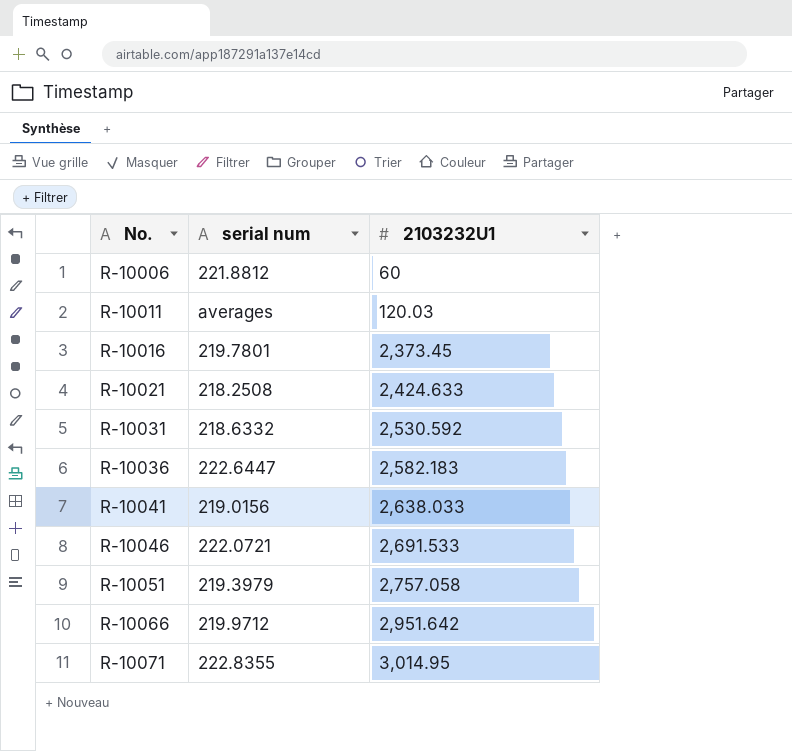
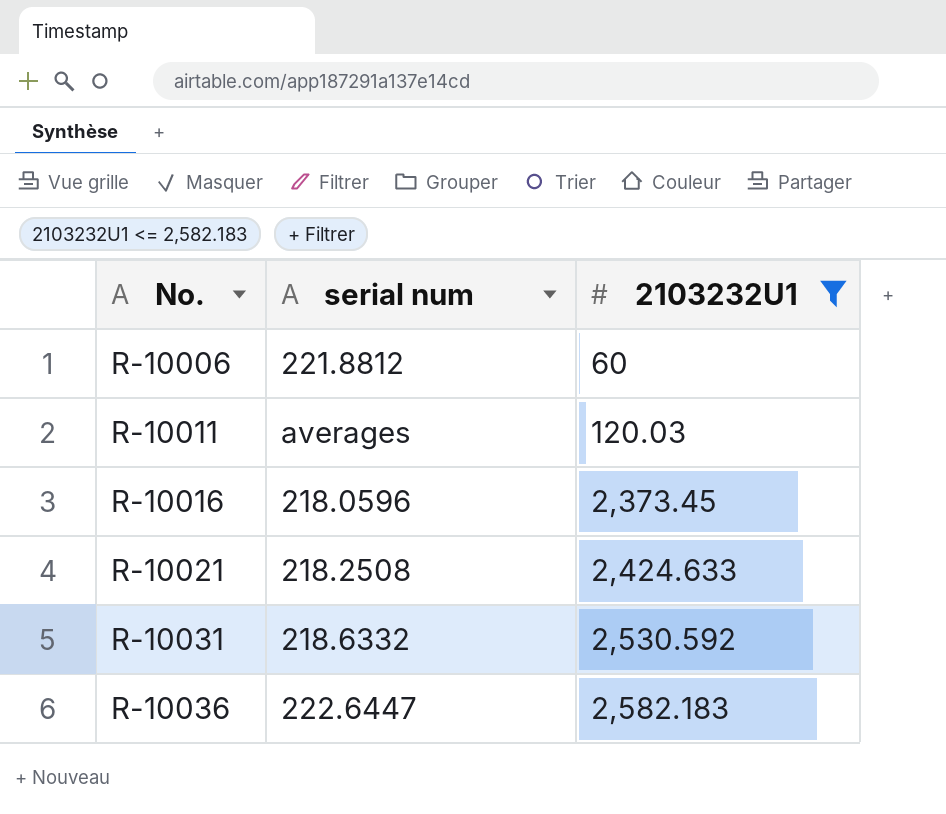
filter: none -> 2103232U1 <= 2,582.183
R-10016 | serial num: 219.7801 -> 218.0596

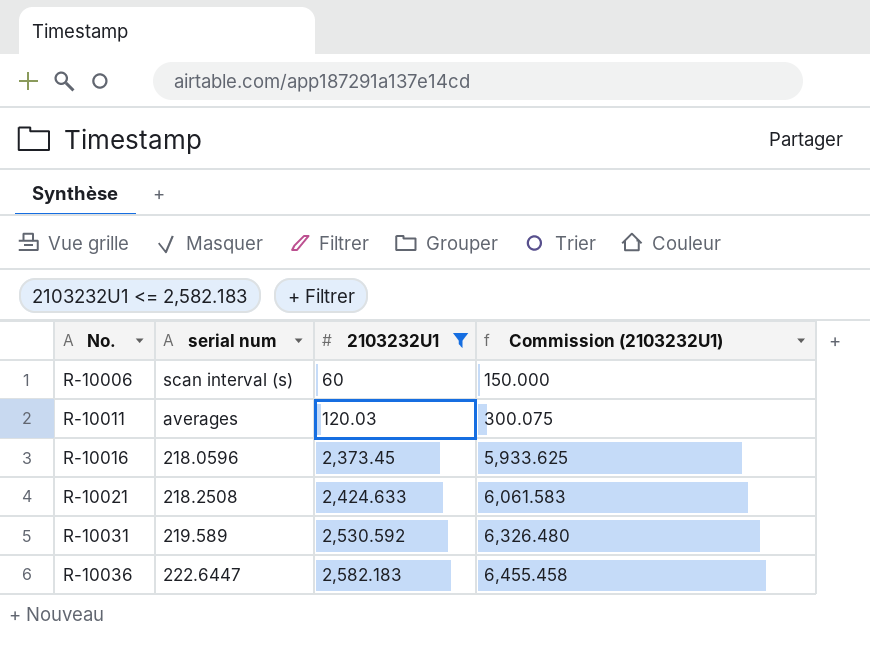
column Commission (2103232U1) | formula: none -> [2103232U1] * 2.5
R-10006 | serial num: 221.8812 -> scan interval (s)
R-10031 | serial num: 218.6332 -> 219.589

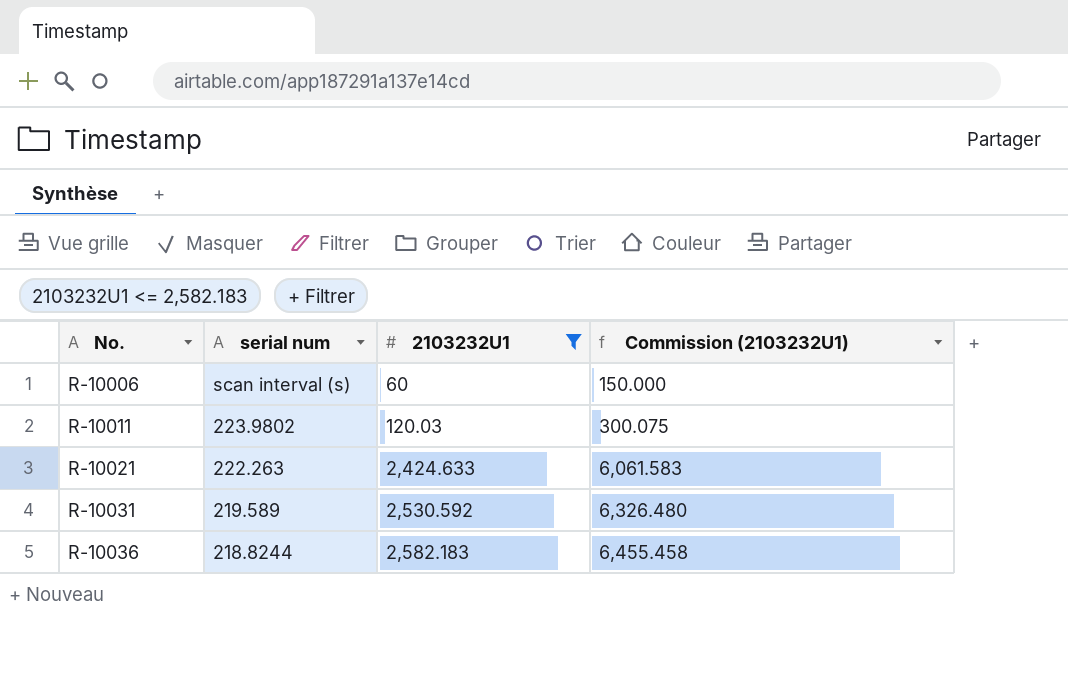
row R-10016: 218.0596 | 2,373.45 | 5,933.625 -> none
R-10011 | serial num: averages -> 223.9802
R-10021 | serial num: 218.2508 -> 222.263
R-10036 | serial num: 222.6447 -> 218.8244

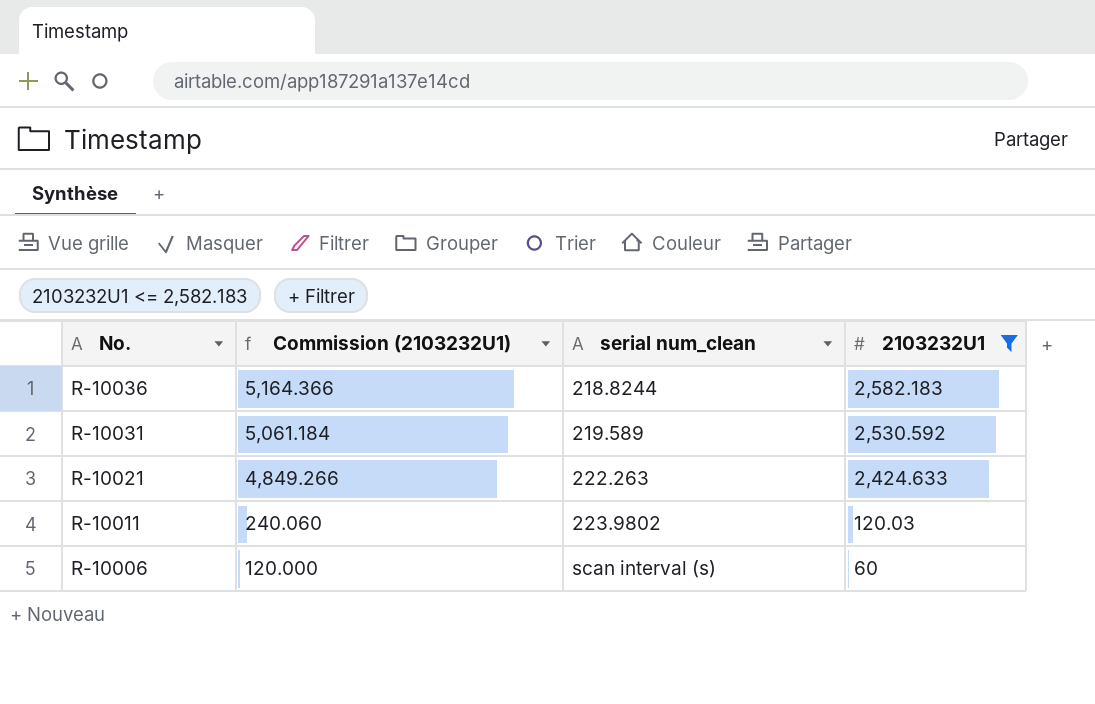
row order: No. ascending -> No. descending
column Commission (2103232U1) | formula: [2103232U1] * 2.5 -> [2103232U1] * 2
column Commission (2103232U1) | position: 4 -> 2
column name: serial num -> serial num_clean

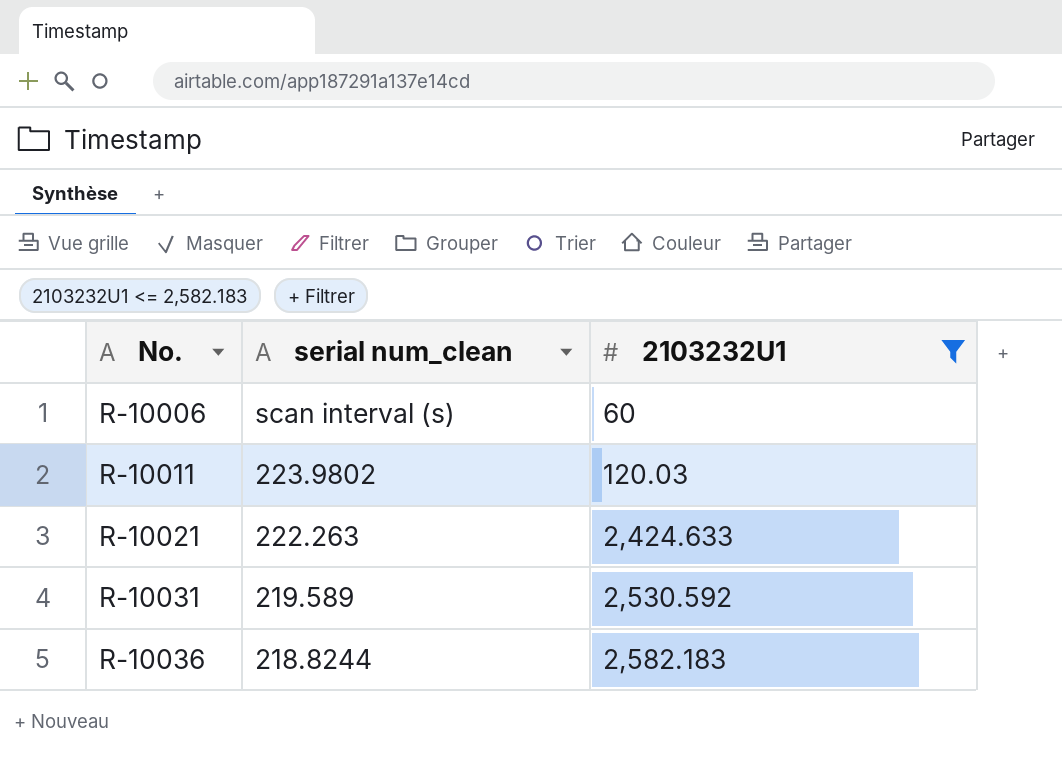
row order: No. descending -> No. ascending
column Commission (2103232U1) | formula: [2103232U1] * 2 -> none

